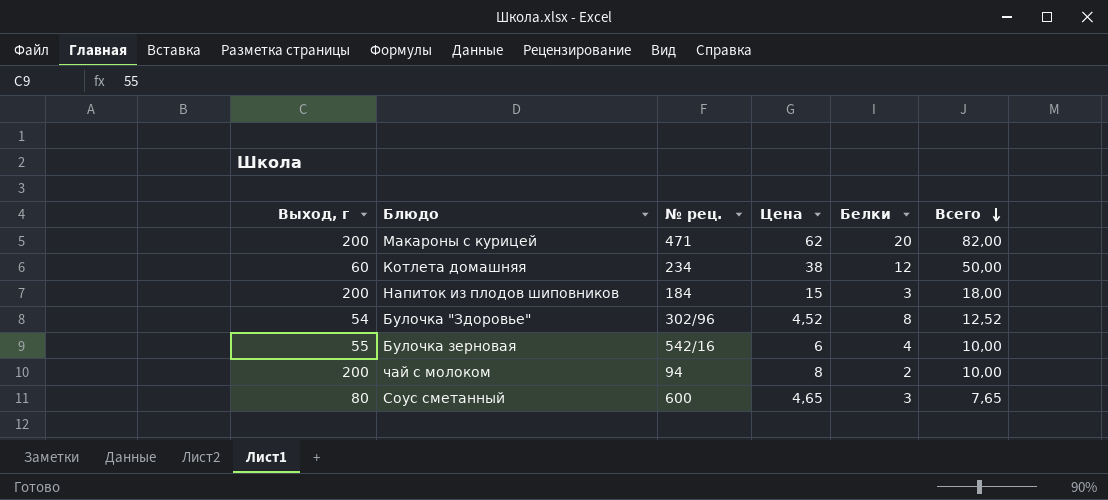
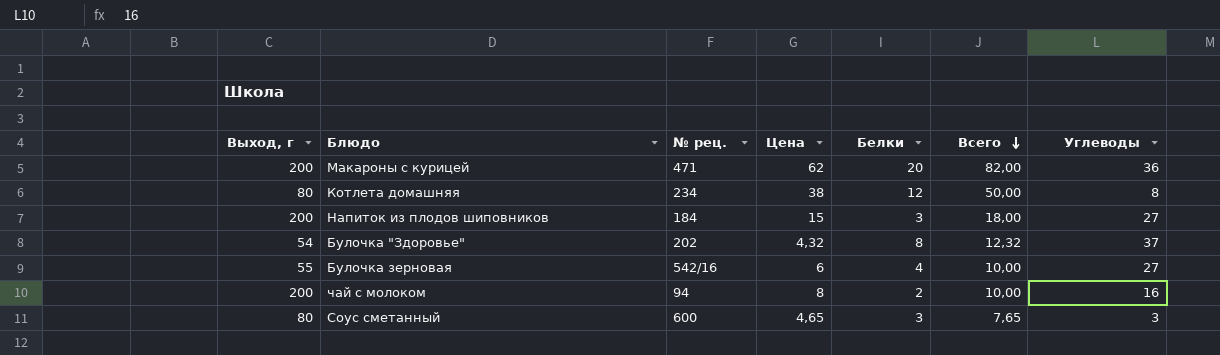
column Углеводы | position: none -> 7
Котлета домашняя | Выход, г: 60 -> 80
Булочка "Здоровье" | № рец.: 302/96 -> 202
Булочка "Здоровье" | Цена: 4,52 -> 4,32
Булочка "Здоровье" | Всего: 12,52 -> 12,32

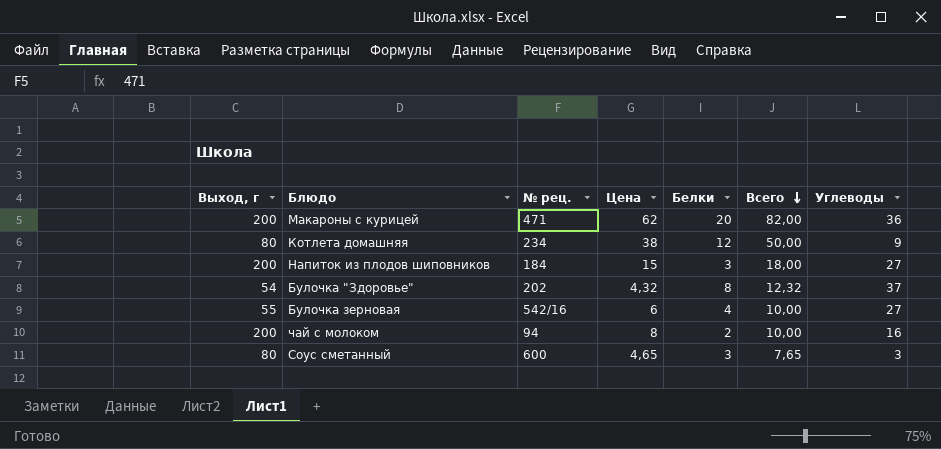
Котлета домашняя | Углеводы: 8 -> 9

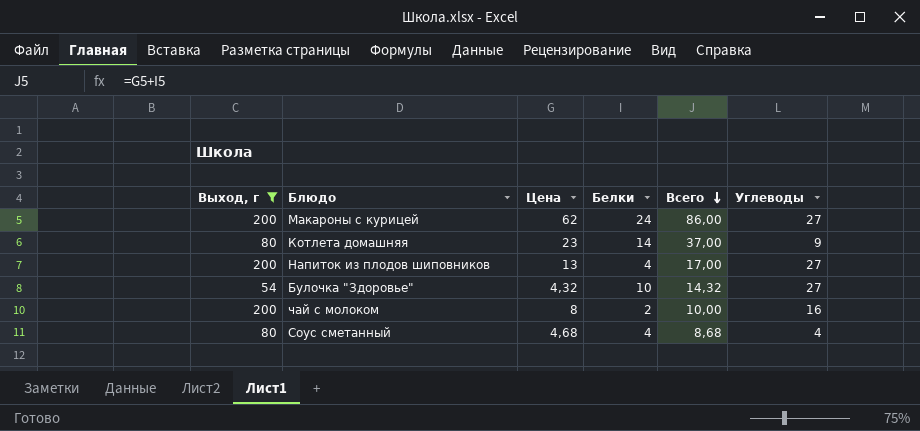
filter: none -> Выход, г != 55
column № рец. | position: 3 -> none
Макароны с курицей | Белки: 20 -> 24
Макароны с курицей | Всего: 82,00 -> 86,00
Макароны с курицей | Углеводы: 36 -> 27
Котлета домашняя | Цена: 38 -> 23
Котлета домашняя | Белки: 12 -> 14
Котлета домашняя | Всего: 50,00 -> 37,00
Напиток из плодов шиповников | Цена: 15 -> 13
Напиток из плодов шиповников | Белки: 3 -> 4
Напиток из плодов шиповников | Всего: 18,00 -> 17,00
Булочка "Здоровье" | Белки: 8 -> 10
Булочка "Здоровье" | Всего: 12,32 -> 14,32
Булочка "Здоровье" | Углеводы: 37 -> 27
Соус сметанный | Цена: 4,65 -> 4,68
Соус сметанный | Белки: 3 -> 4
Соус сметанный | Всего: 7,65 -> 8,68
Соус сметанный | Углеводы: 3 -> 4

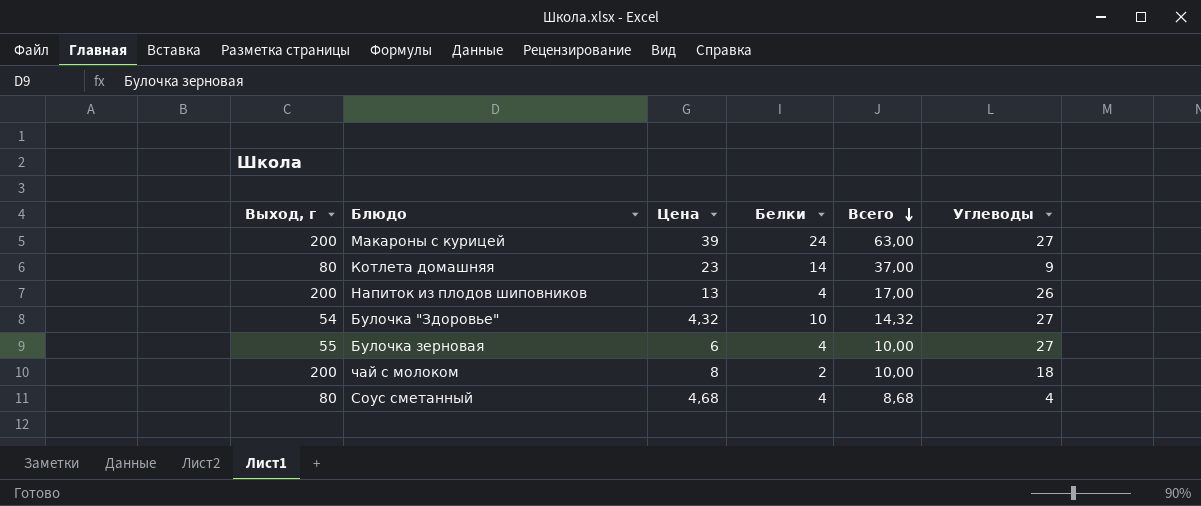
filter: Выход, г != 55 -> none
Макароны с курицей | Цена: 62 -> 39
Макароны с курицей | Всего: 86,00 -> 63,00
Напиток из плодов шиповников | Углеводы: 27 -> 26
чай с молоком | Углеводы: 16 -> 18

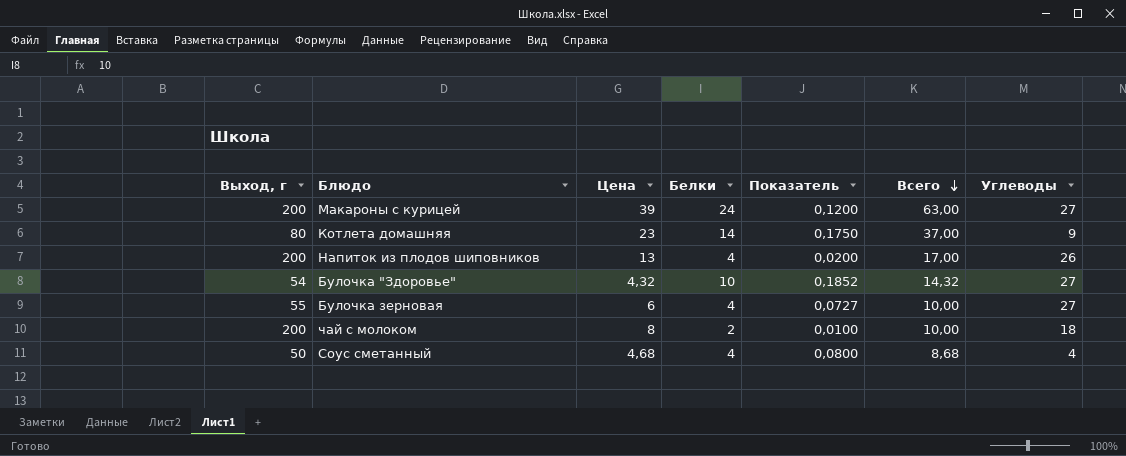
column Показатель | formula: none -> [Белки] / [Выход, г]
Соус сметанный | Выход, г: 80 -> 50

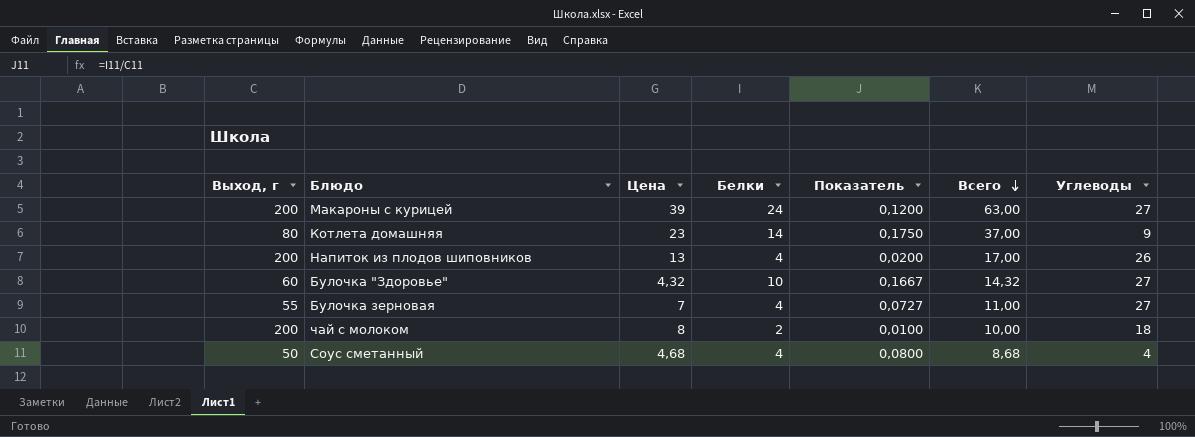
Булочка "Здоровье" | Выход, г: 54 -> 60
Булочка "Здоровье" | Показатель: 0,1852 -> 0,1667
Булочка зерновая | Цена: 6 -> 7
Булочка зерновая | Всего: 10,00 -> 11,00

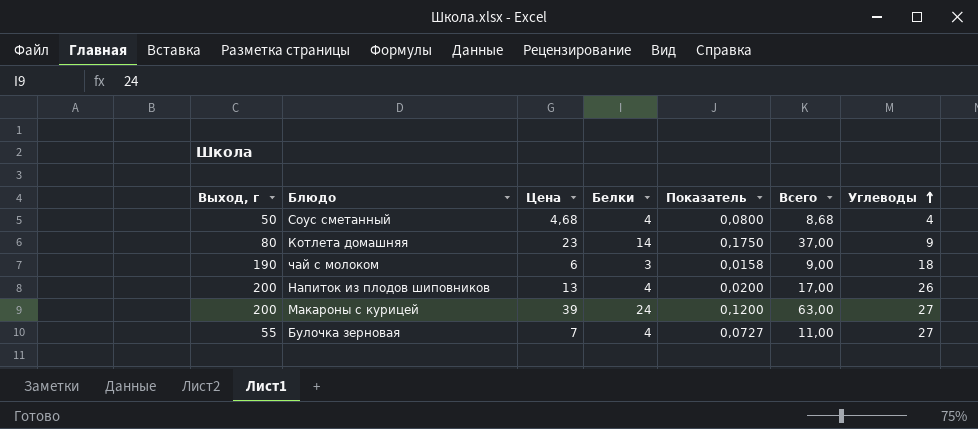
row order: Всего descending -> Углеводы ascending
row Булочка "Здоровье": 60 | 4,32 | 10 | 0,1667 | 14,32 | 27 -> none
чай с молоком | Выход, г: 200 -> 190
чай с молоком | Цена: 8 -> 6
чай с молоком | Белки: 2 -> 3
чай с молоком | Показатель: 0,0100 -> 0,0158
чай с молоком | Всего: 10,00 -> 9,00

